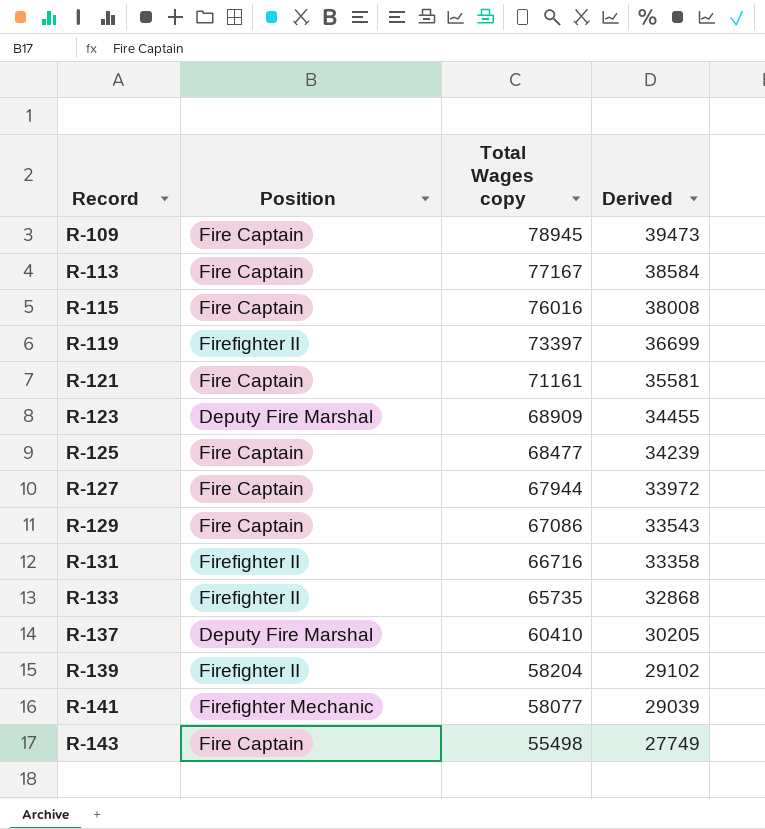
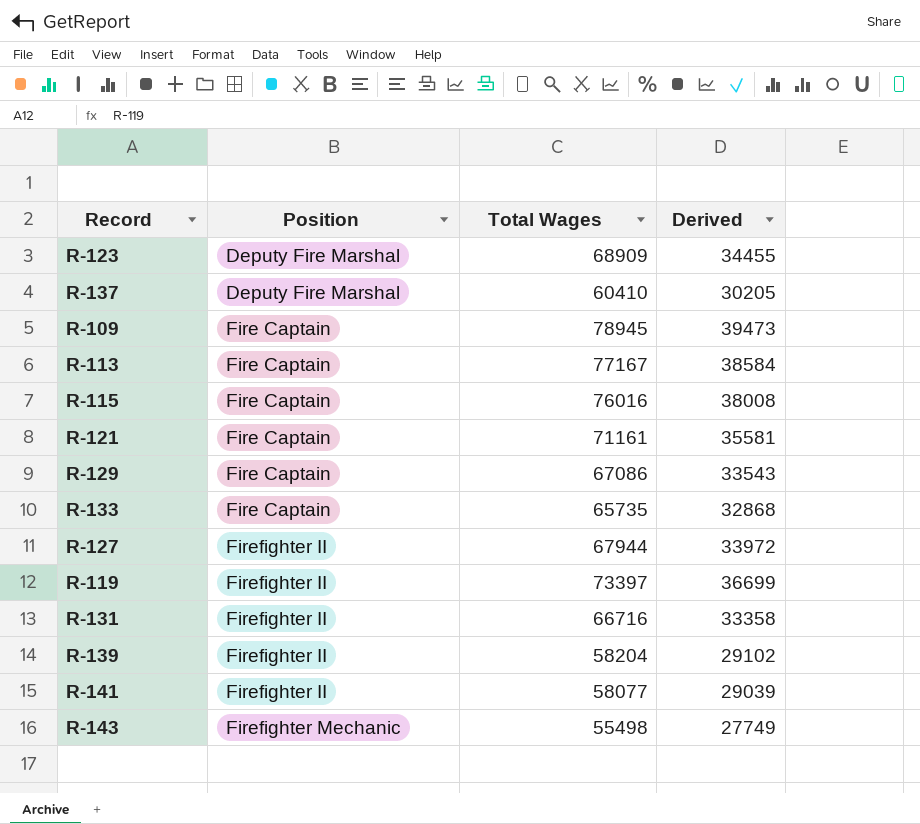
row order: Record ascending -> Position ascending
column name: Total Wages copy -> Total Wages
row R-125: Fire Captain | 68477 | 34239 -> none
R-133 | Position: Firefighter II -> Fire Captain
R-127 | Position: Fire Captain -> Firefighter II
R-141 | Position: Firefighter Mechanic -> Firefighter II
R-143 | Position: Fire Captain -> Firefighter Mechanic

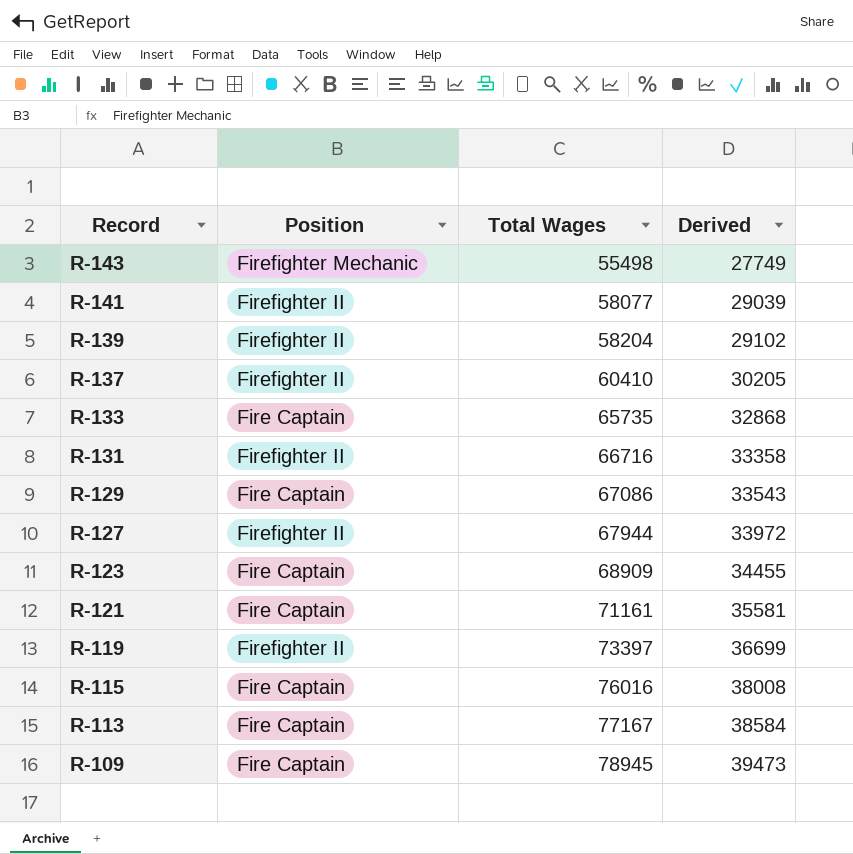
row order: Position ascending -> Record descending
R-137 | Position: Deputy Fire Marshal -> Firefighter II
R-123 | Position: Deputy Fire Marshal -> Fire Captain

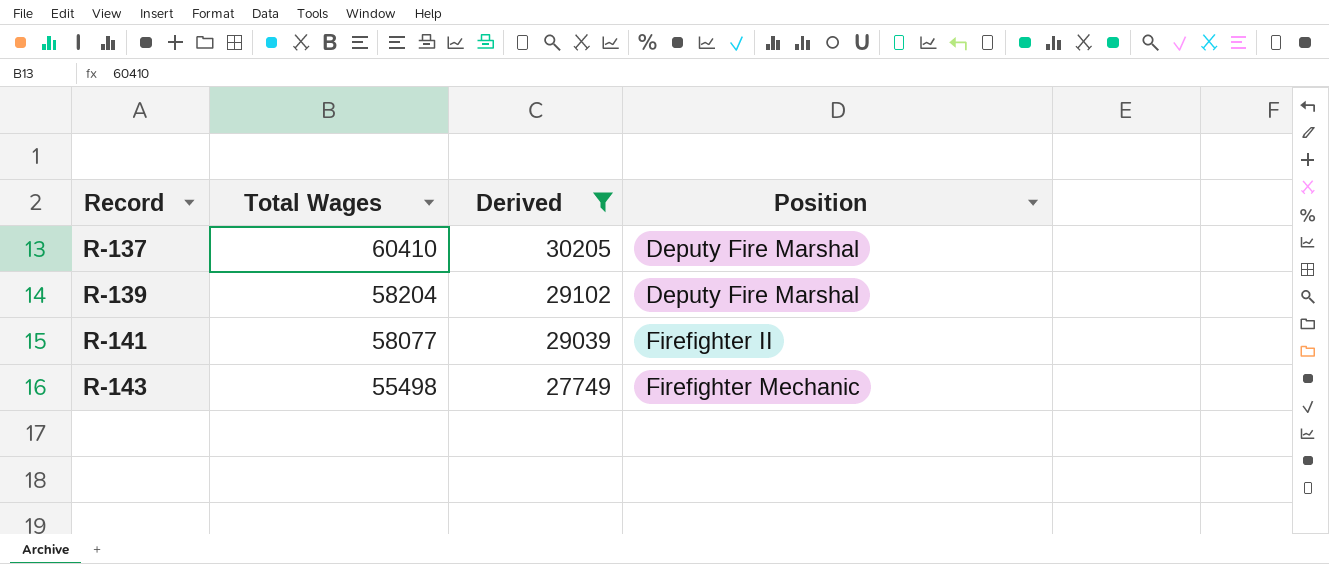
filter: none -> Derived <= 30205
row order: Record descending -> Record ascending
column Position | position: 2 -> 4
R-137 | Position: Firefighter II -> Deputy Fire Marshal
R-139 | Position: Firefighter II -> Deputy Fire Marshal

